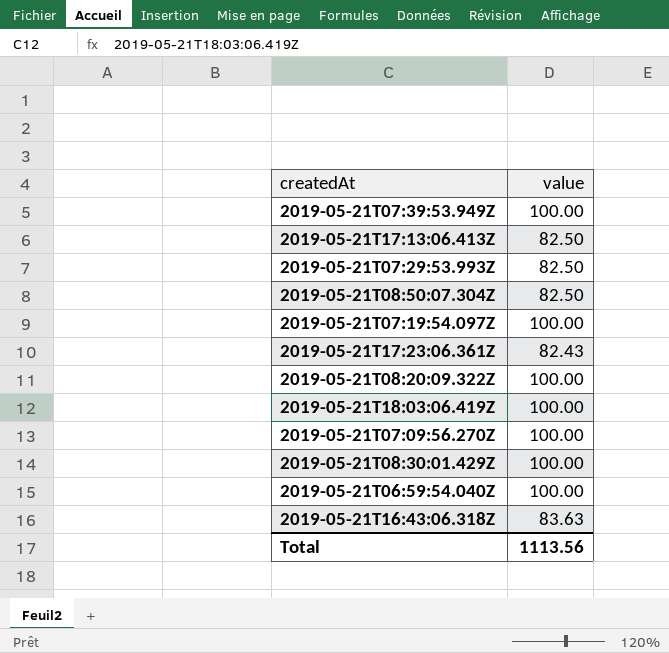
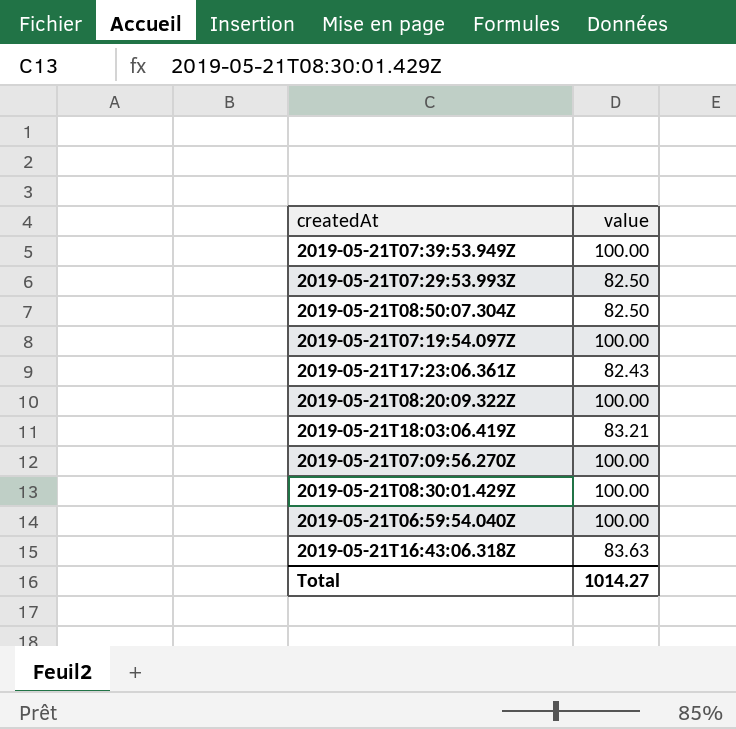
row 2019-05-21T17:13:06.413Z: 82.50 -> none
2019-05-21T18:03:06.419Z | value: 100.00 -> 83.21
Total | value: 1113.56 -> 1014.27

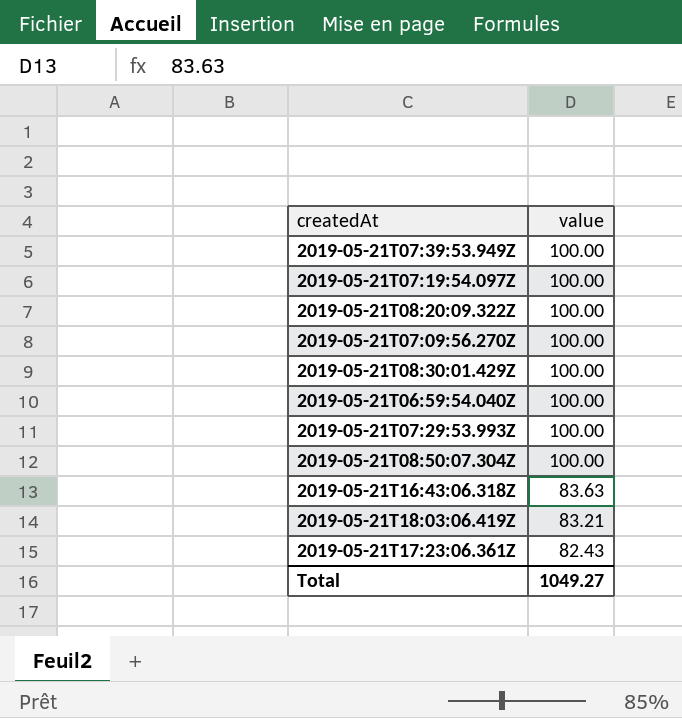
row order: none -> value descending
2019-05-21T07:29:53.993Z | value: 82.50 -> 100.00
2019-05-21T08:50:07.304Z | value: 82.50 -> 100.00
Total | value: 1014.27 -> 1049.27

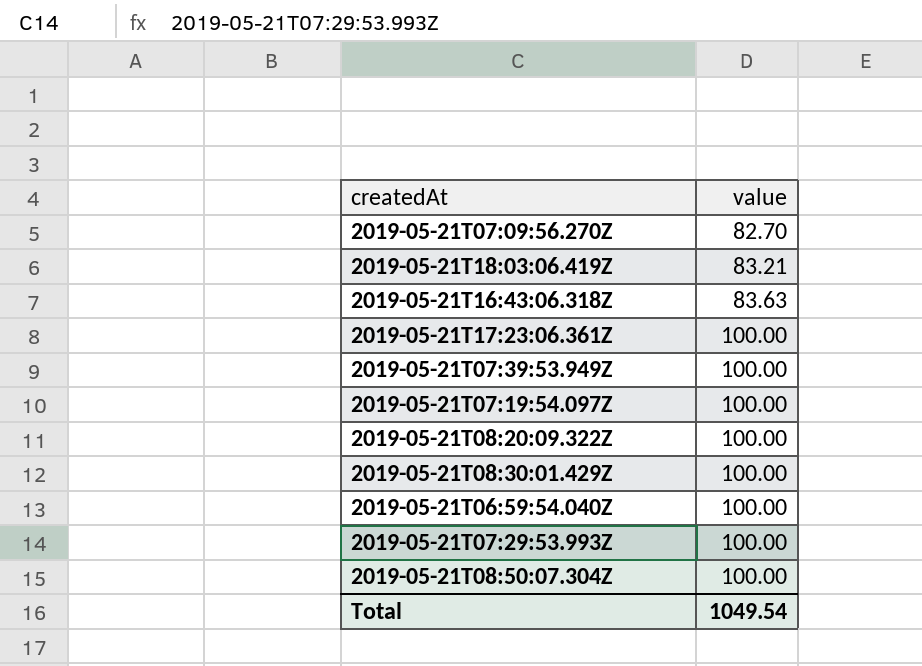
row order: value descending -> value ascending
2019-05-21T07:09:56.270Z | value: 100.00 -> 82.70
2019-05-21T17:23:06.361Z | value: 82.43 -> 100.00
Total | value: 1049.27 -> 1049.54

